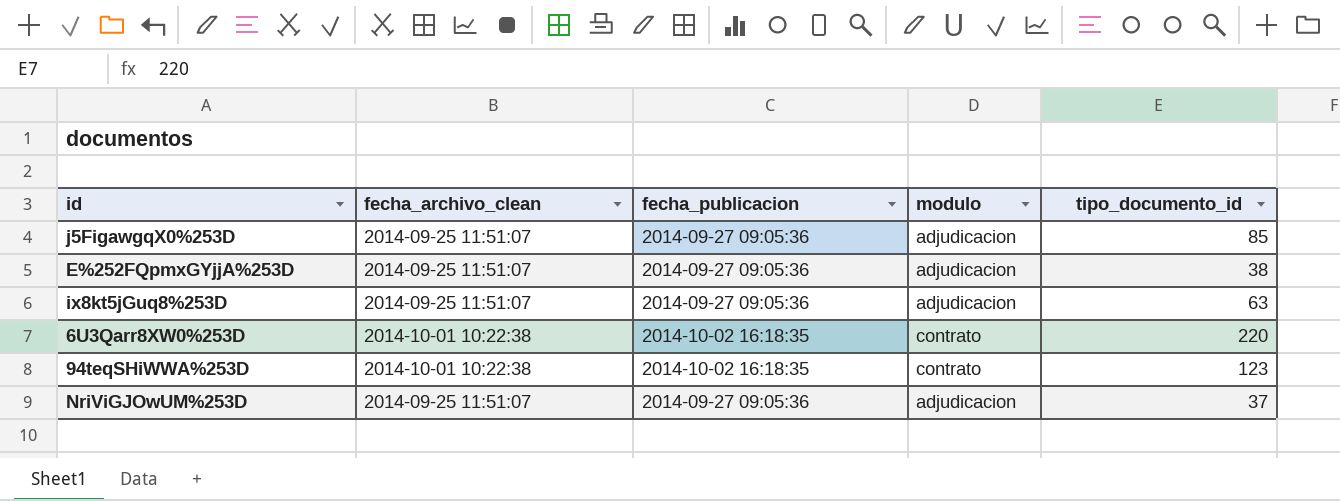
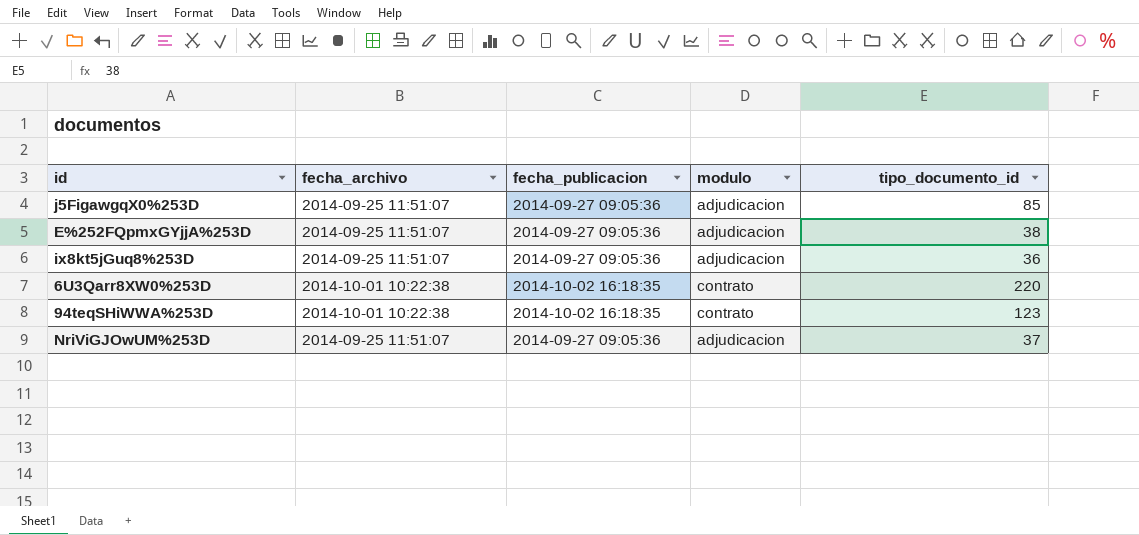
column name: fecha_archivo_clean -> fecha_archivo
ix8kt5jGuq8%253D | tipo_documento_id: 63 -> 36

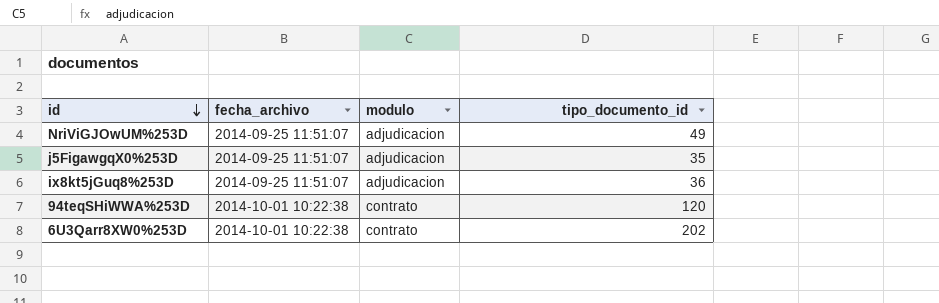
row order: none -> id descending
column fecha_publicacion | position: 3 -> none
row E%252FQpmxGYjjA%253D: 2014-09-25 11:51:07 | 2014-09-27 09:05:36 | adjudicacion | 38 -> none
NriViGJOwUM%253D | tipo_documento_id: 37 -> 49
j5FigawgqX0%253D | tipo_documento_id: 85 -> 35
94teqSHiWWA%253D | tipo_documento_id: 123 -> 120
6U3Qarr8XW0%253D | tipo_documento_id: 220 -> 202

